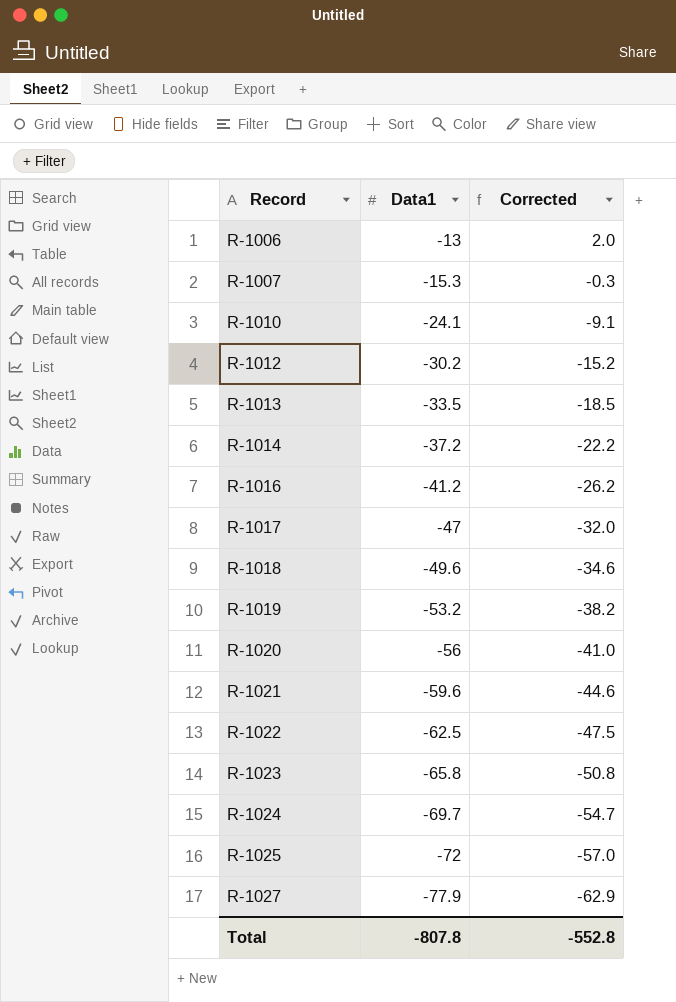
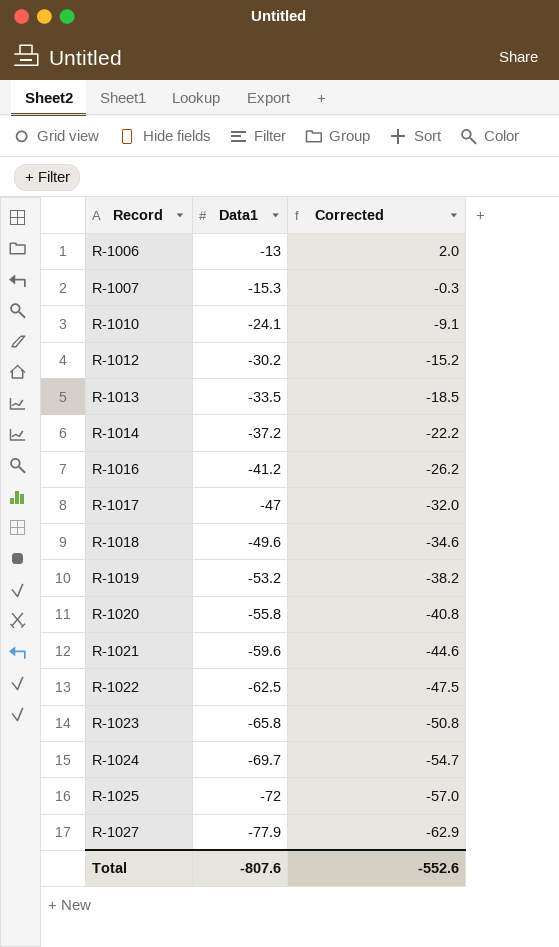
R-1020 | Data1: -56 -> -55.8
R-1020 | Corrected: -41.0 -> -40.8
Total | Data1: -807.8 -> -807.6
Total | Corrected: -552.8 -> -552.6

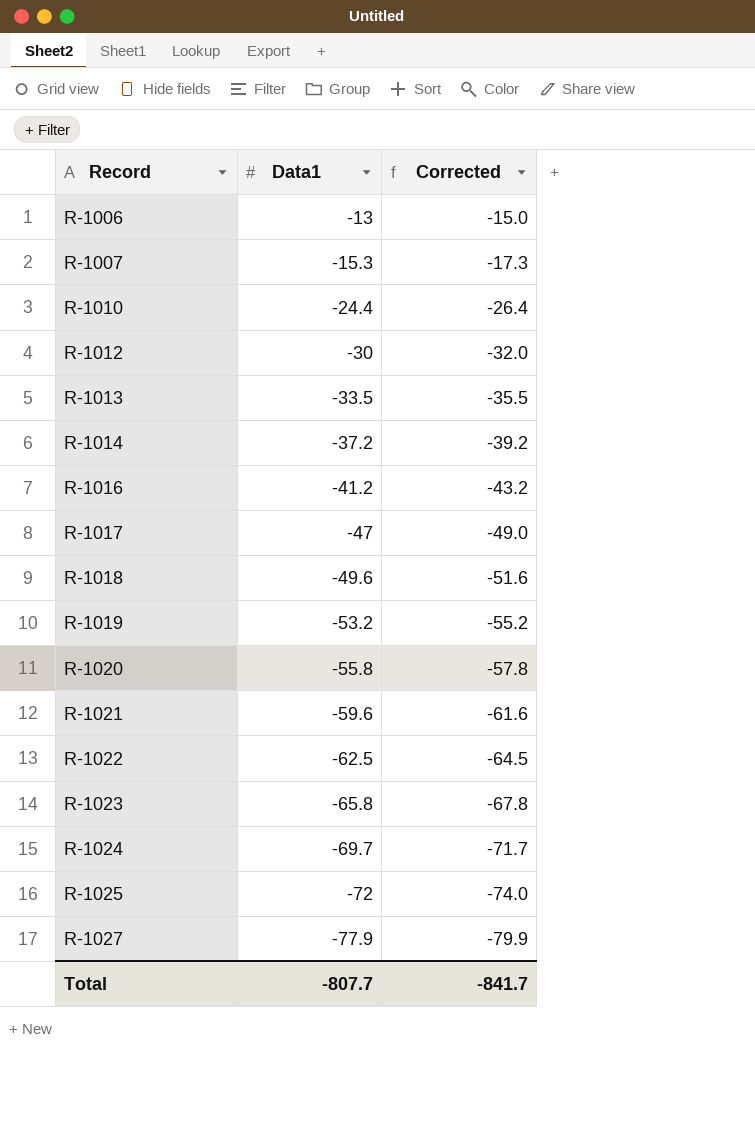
column Corrected | formula: [Data1] + 15 -> [Data1] - 2
R-1010 | Data1: -24.1 -> -24.4
R-1012 | Data1: -30.2 -> -30
Total | Data1: -807.6 -> -807.7
Total | Corrected: -552.6 -> -841.7

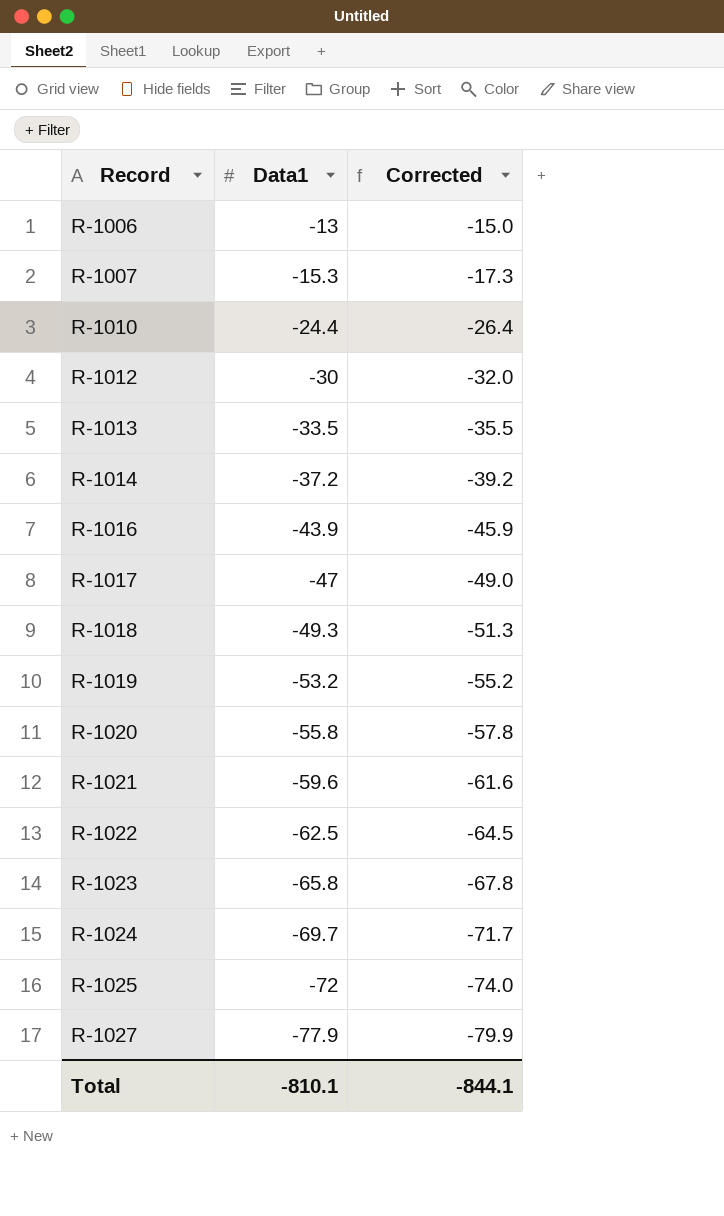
R-1016 | Data1: -41.2 -> -43.9
R-1016 | Corrected: -43.2 -> -45.9
R-1018 | Data1: -49.6 -> -49.3
R-1018 | Corrected: -51.6 -> -51.3
Total | Data1: -807.7 -> -810.1
Total | Corrected: -841.7 -> -844.1

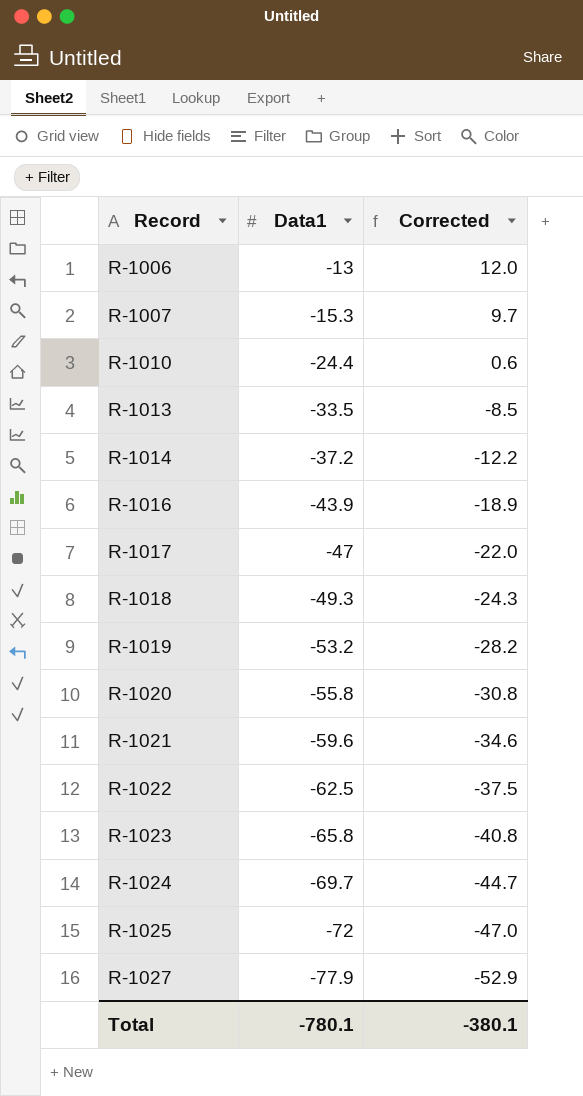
column Corrected | formula: [Data1] - 2 -> [Data1] + 25
row R-1012: -30 | -32.0 -> none
Total | Data1: -810.1 -> -780.1
Total | Corrected: -844.1 -> -380.1

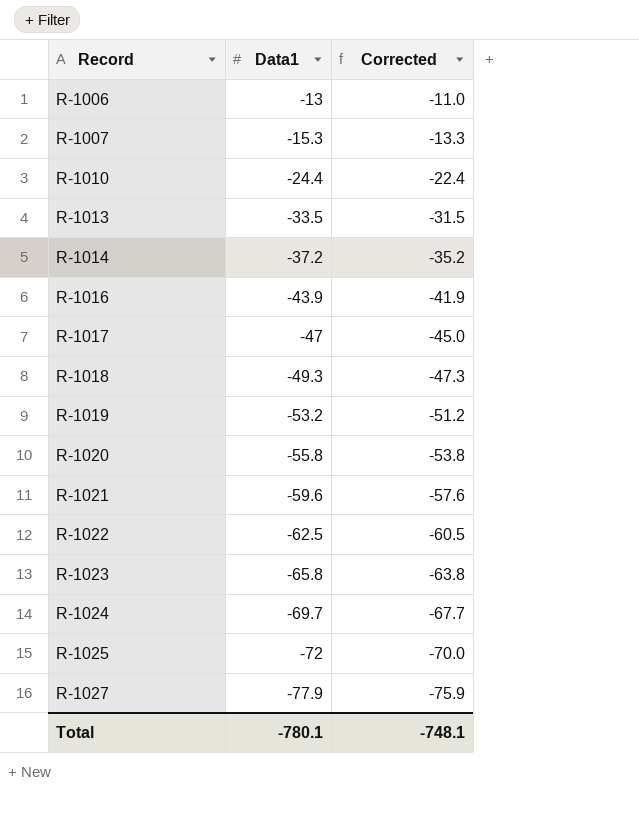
column Corrected | formula: [Data1] + 25 -> [Data1] + 2
Total | Corrected: -380.1 -> -748.1

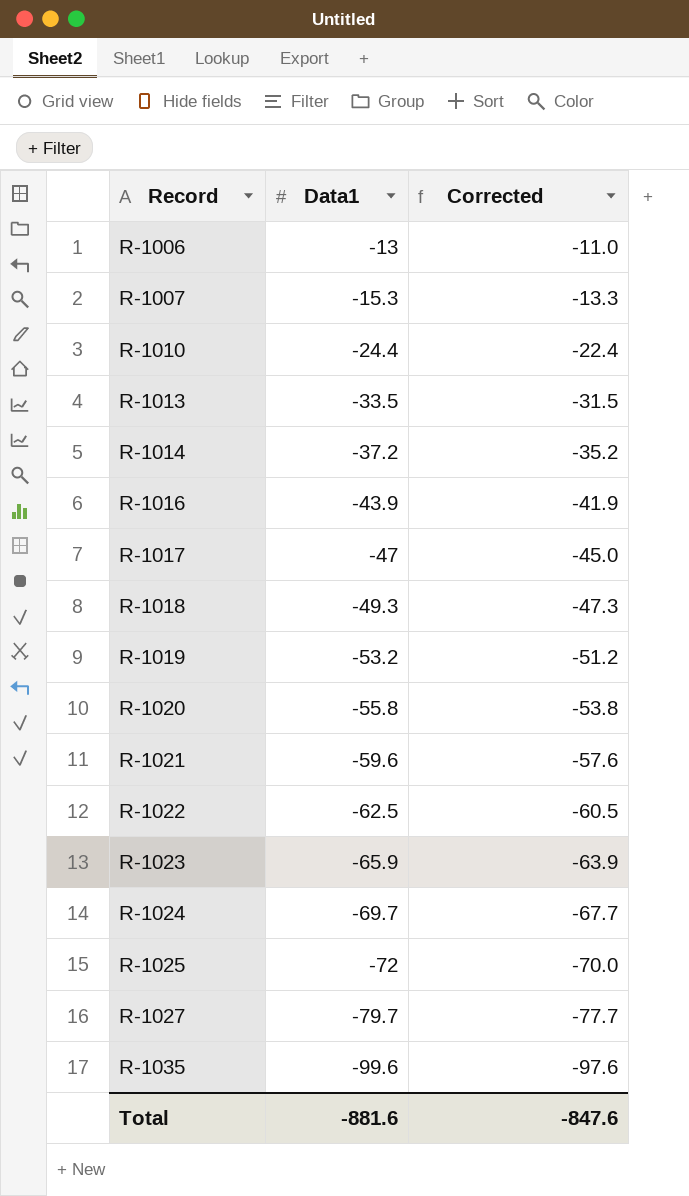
R-1023 | Data1: -65.8 -> -65.9
R-1023 | Corrected: -63.8 -> -63.9
R-1027 | Data1: -77.9 -> -79.7
R-1027 | Corrected: -75.9 -> -77.7
row R-1035: none -> -99.6 | -97.6
Total | Data1: -780.1 -> -881.6
Total | Corrected: -748.1 -> -847.6

